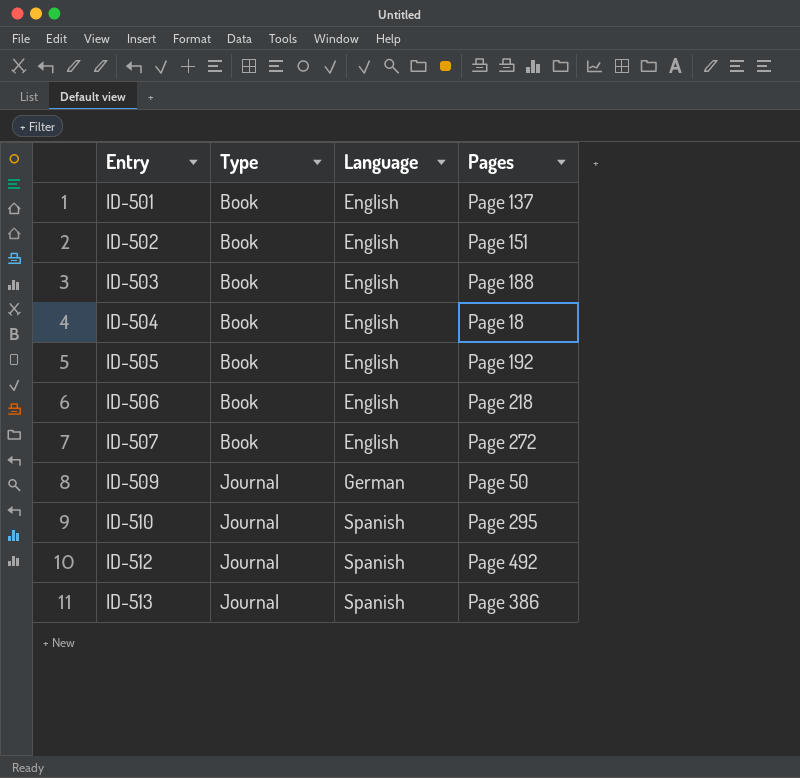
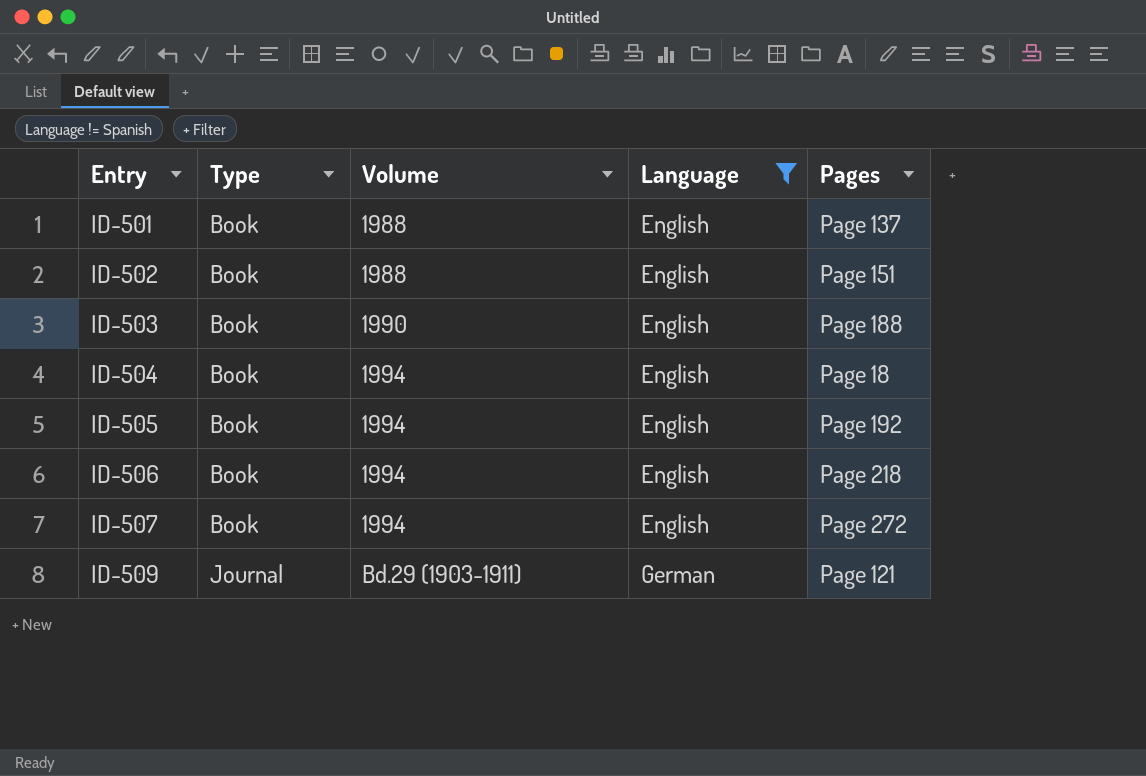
filter: none -> Language != Spanish
column Volume | position: none -> 3
ID-509 | Pages: Page 50 -> Page 121

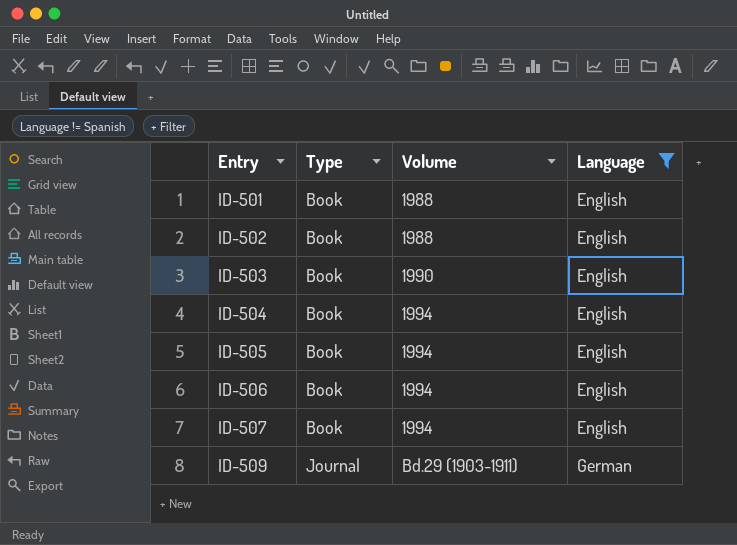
column Pages | position: 5 -> none

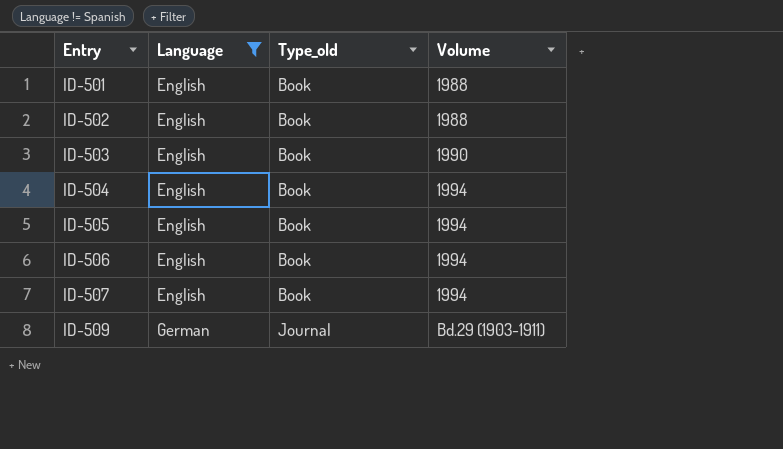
column Language | position: 4 -> 2
column name: Type -> Type_old

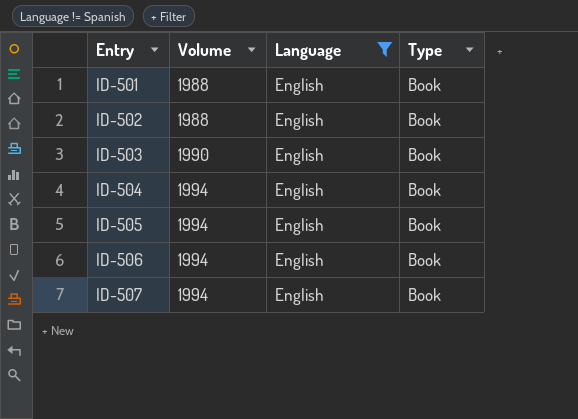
column Volume | position: 4 -> 2
column name: Type_old -> Type
row ID-509: German | Journal | Bd.29 (1903-1911) -> none

